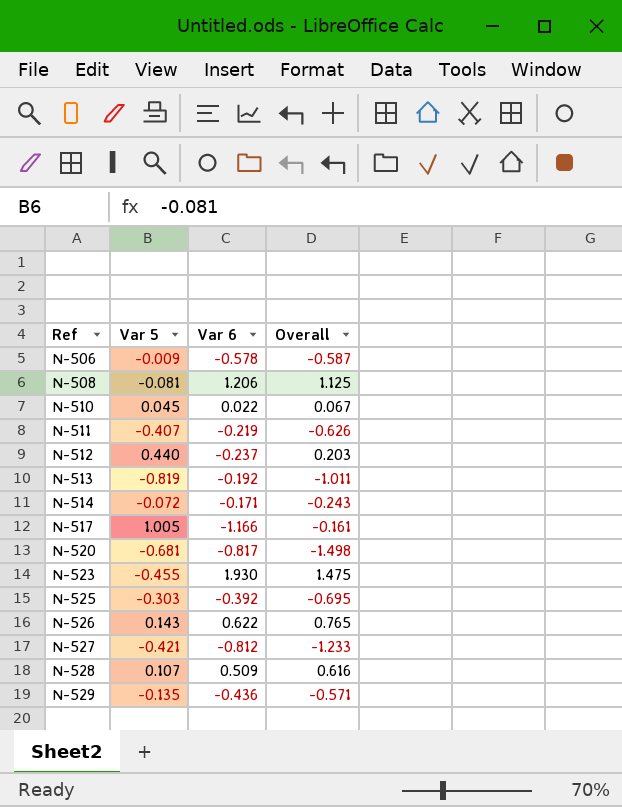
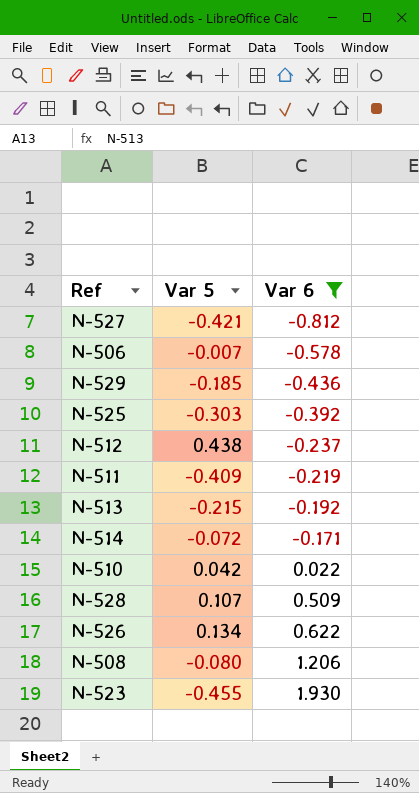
filter: none -> Var 6 >= -0.812
row order: Ref ascending -> Var 6 ascending
column Overall | formula: [Var 5] + [Var 6] -> none
N-506 | Var 5: -0.009 -> -0.007
N-529 | Var 5: -0.135 -> -0.185
N-512 | Var 5: 0.440 -> 0.438
N-511 | Var 5: -0.407 -> -0.409
N-513 | Var 5: -0.819 -> -0.215
N-510 | Var 5: 0.045 -> 0.042
N-526 | Var 5: 0.143 -> 0.134
N-508 | Var 5: -0.081 -> -0.080

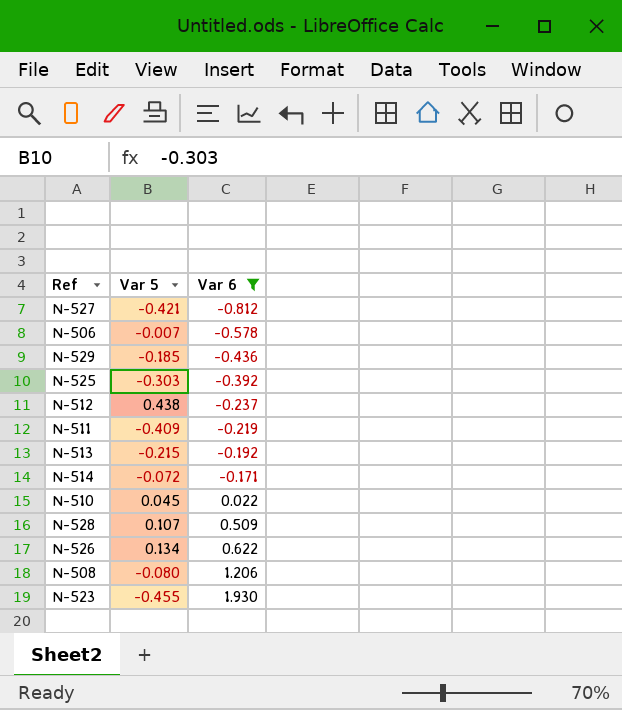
N-510 | Var 5: 0.042 -> 0.045

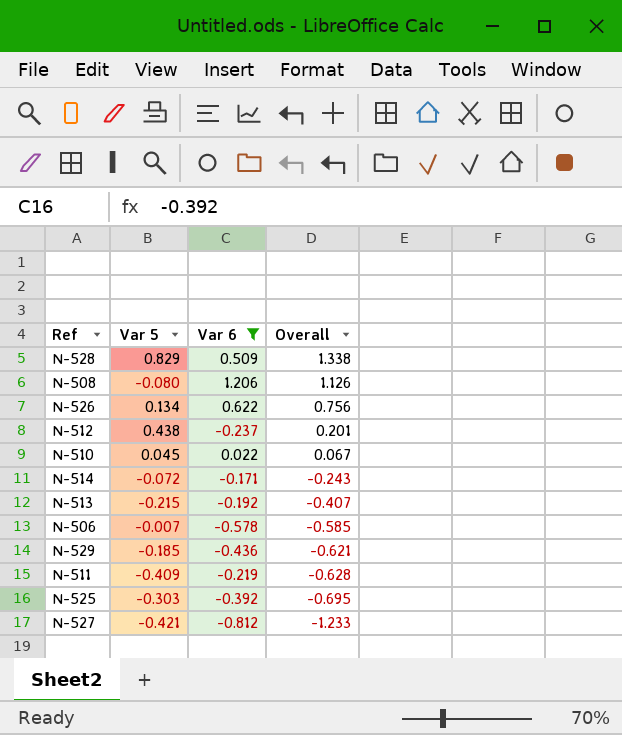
row order: Var 6 ascending -> Overall descending
column Overall | formula: none -> [Var 5] + [Var 6]
row N-523: -0.455 | 1.930 -> none
N-528 | Var 5: 0.107 -> 0.829

